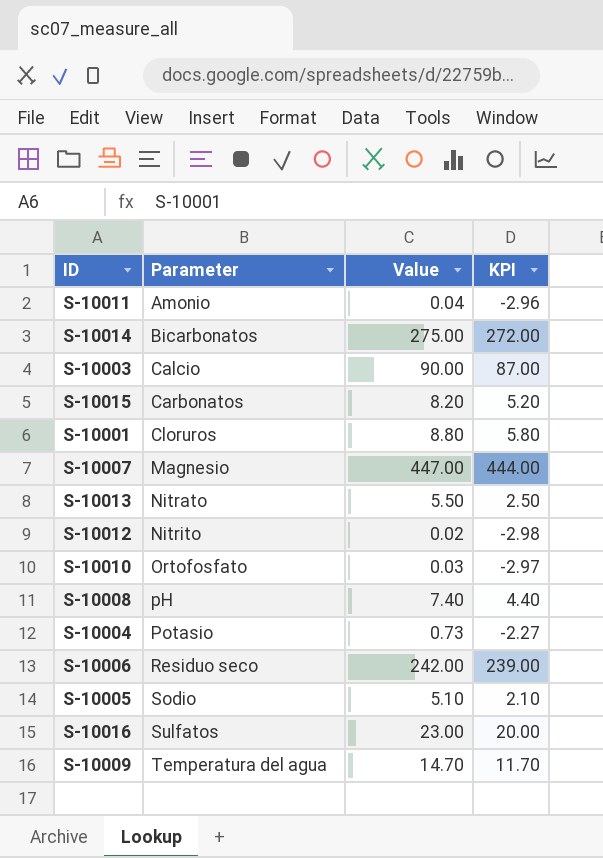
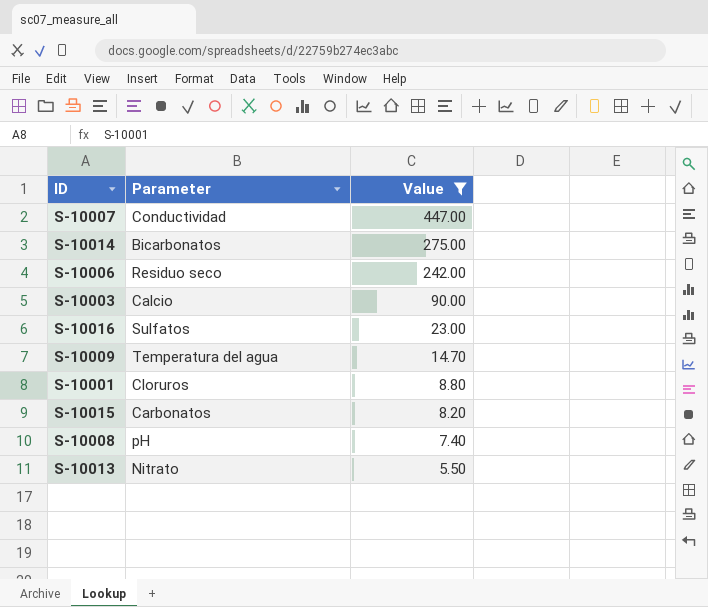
filter: none -> Value >= 5.50
row order: Parameter ascending -> Value descending
column KPI | formula: [Value] - 3 -> none
S-10007 | Parameter: Magnesio -> Conductividad

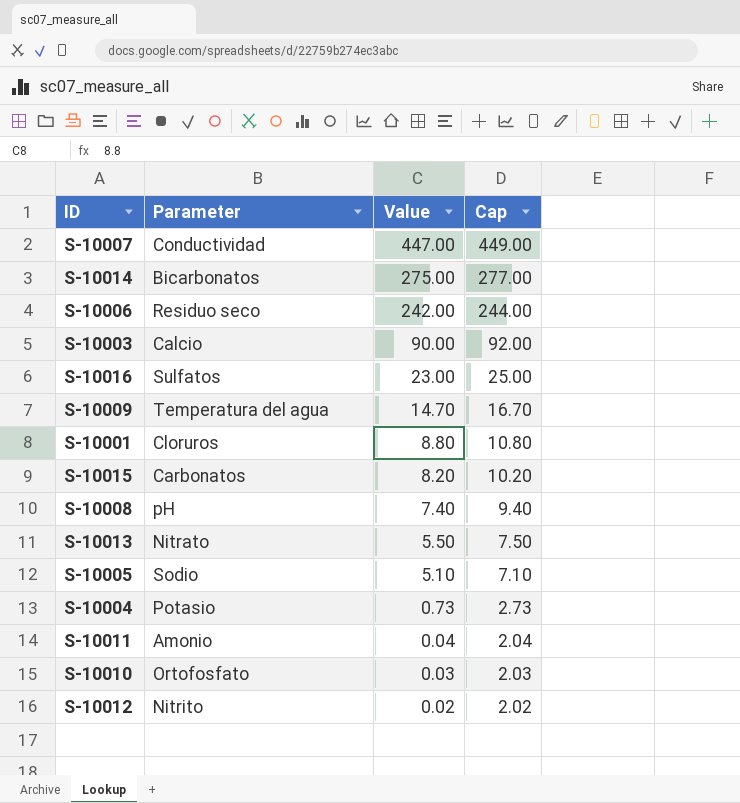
filter: Value >= 5.50 -> none
column Cap | formula: none -> [Value] + 2

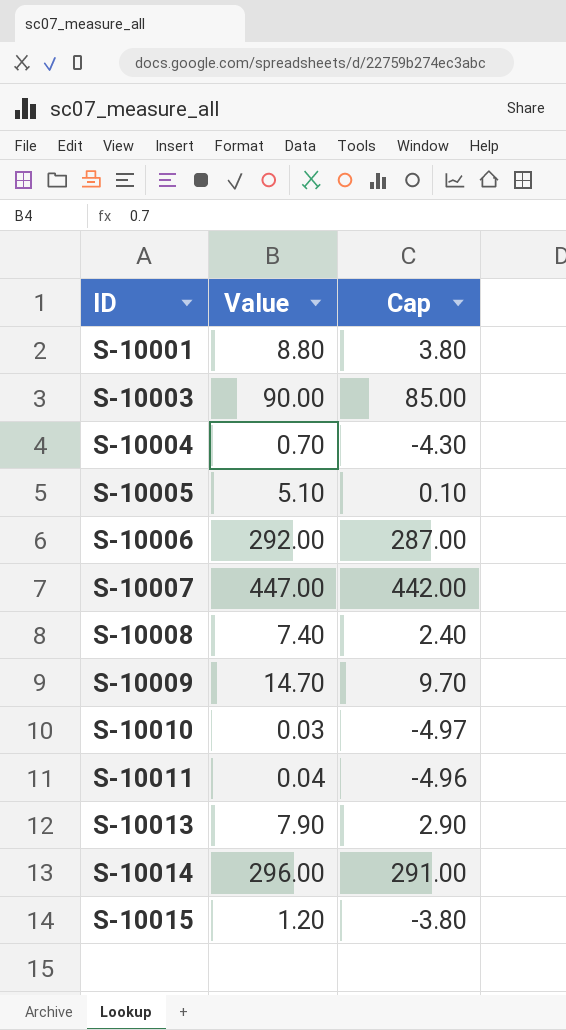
row order: Value descending -> ID ascending
column Parameter | position: 2 -> none
column Cap | formula: [Value] + 2 -> [Value] - 5
row S-10016: Sulfatos | 23.00 | 25.00 -> none
row S-10012: Nitrito | 0.02 | 2.02 -> none
S-10004 | Value: 0.73 -> 0.70
S-10006 | Value: 242.00 -> 292.00
S-10013 | Value: 5.50 -> 7.90
S-10014 | Value: 275.00 -> 296.00
S-10015 | Value: 8.20 -> 1.20

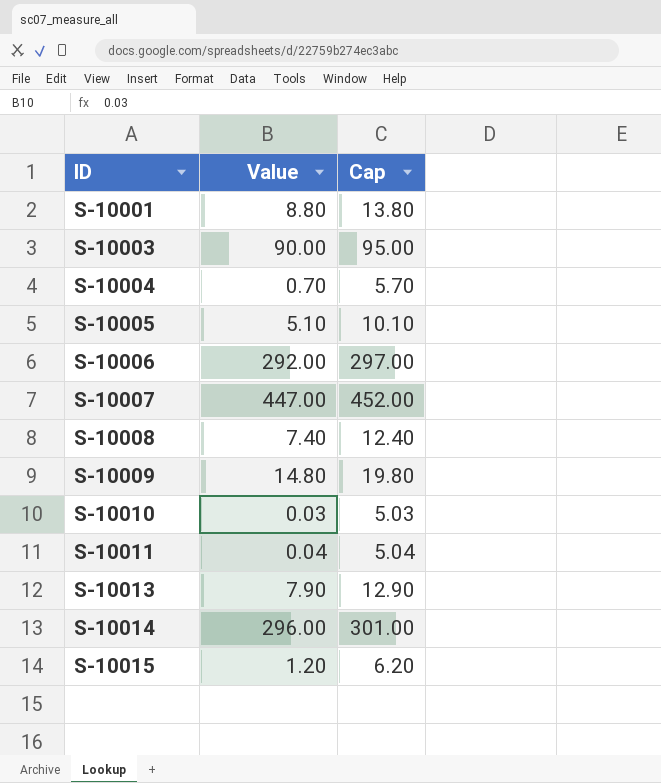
column Cap | formula: [Value] - 5 -> [Value] + 5
S-10009 | Value: 14.70 -> 14.80

